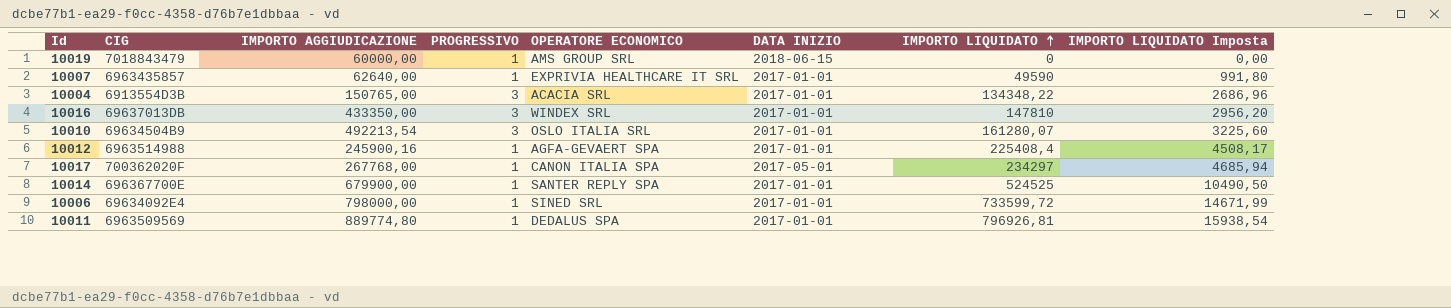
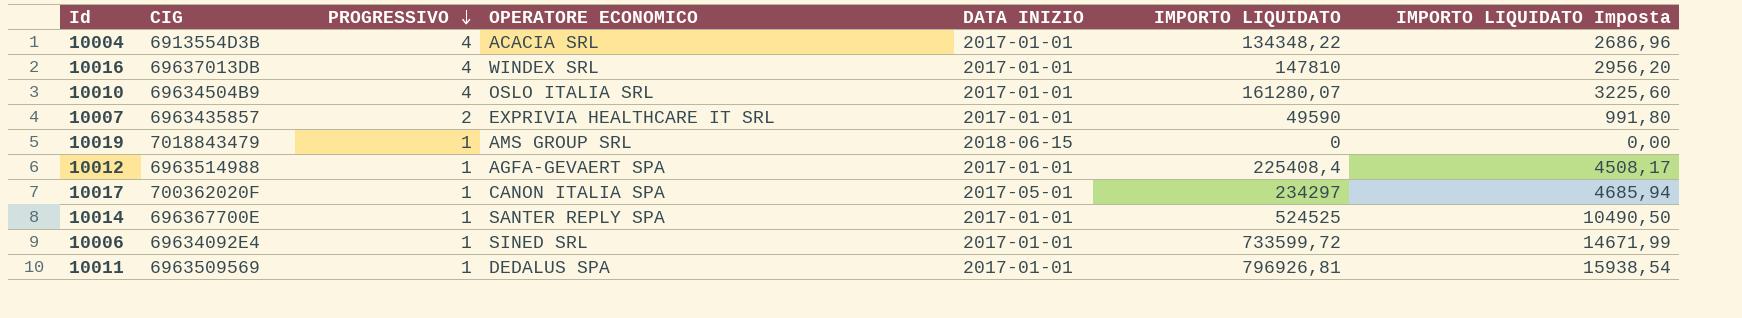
row order: IMPORTO LIQUIDATO ascending -> PROGRESSIVO descending
column IMPORTO AGGIUDICAZIONE | position: 3 -> none
10004 | PROGRESSIVO: 3 -> 4
10016 | PROGRESSIVO: 3 -> 4
10010 | PROGRESSIVO: 3 -> 4
10007 | PROGRESSIVO: 1 -> 2

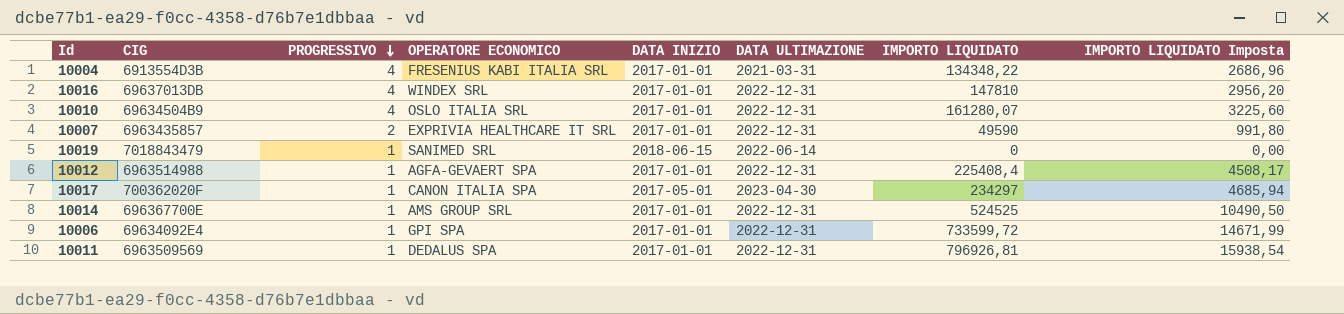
column DATA ULTIMAZIONE | position: none -> 6
10004 | OPERATORE ECONOMICO: ACACIA SRL -> FRESENIUS KABI ITALIA SRL
10019 | OPERATORE ECONOMICO: AMS GROUP SRL -> SANIMED SRL
10014 | OPERATORE ECONOMICO: SANTER REPLY SPA -> AMS GROUP SRL
10006 | OPERATORE ECONOMICO: SINED SRL -> GPI SPA

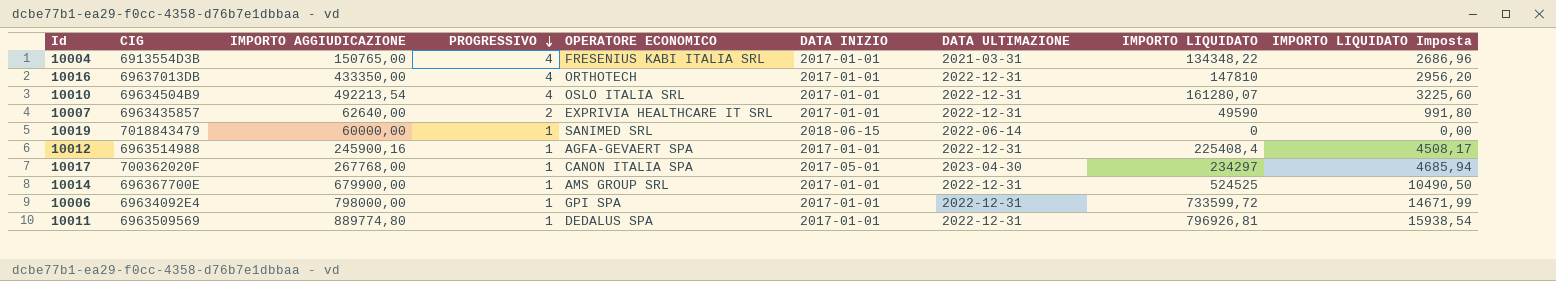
column IMPORTO AGGIUDICAZIONE | position: none -> 3
10016 | OPERATORE ECONOMICO: WINDEX SRL -> ORTHOTECH

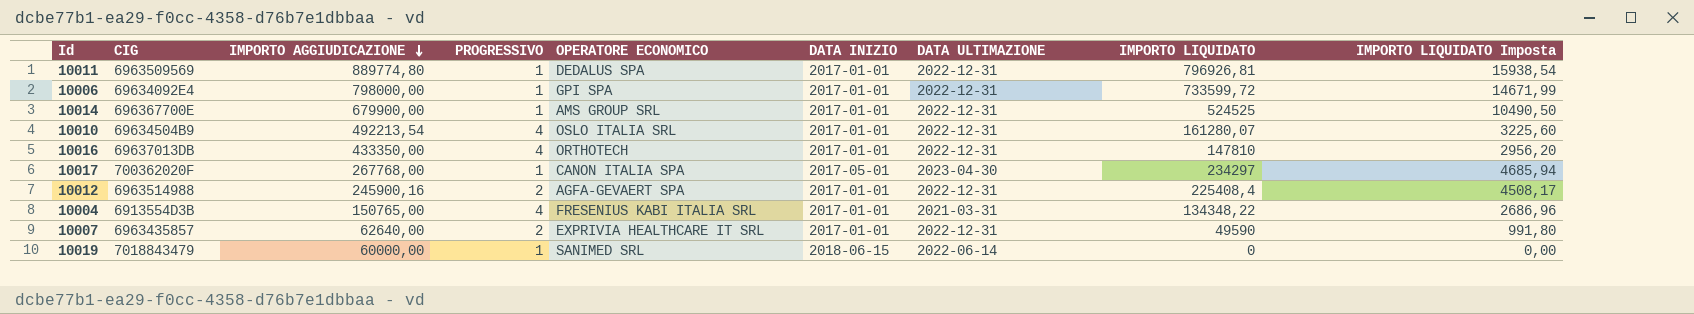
row order: PROGRESSIVO descending -> IMPORTO AGGIUDICAZIONE descending
10012 | PROGRESSIVO: 1 -> 2

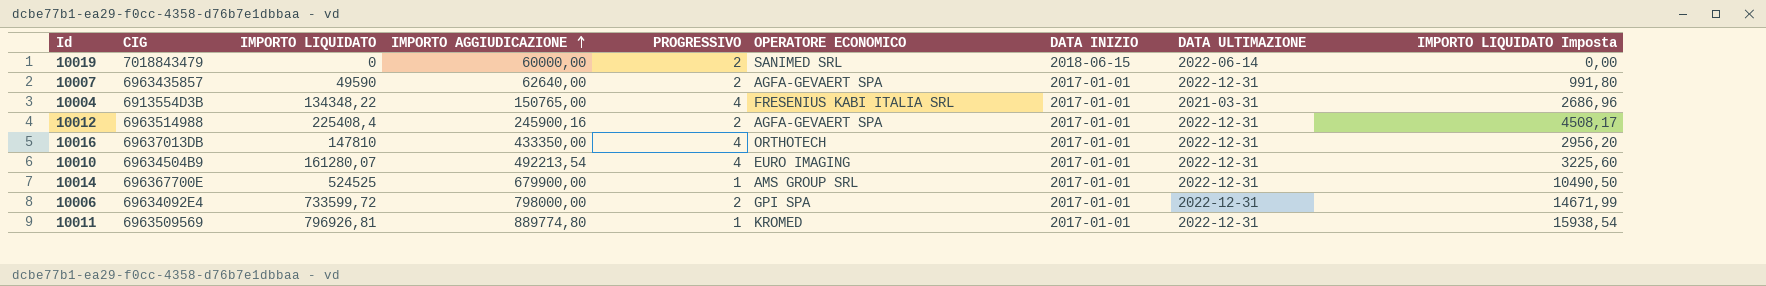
row order: IMPORTO AGGIUDICAZIONE descending -> IMPORTO AGGIUDICAZIONE ascending
column IMPORTO LIQUIDATO | position: 8 -> 3
row 10017: 700362020F | 267768,00 | 1 | CANON ITALIA SPA | 2017-05-01 | 2023-04-30 | 234297 | 4685,94 -> none
10019 | PROGRESSIVO: 1 -> 2
10007 | OPERATORE ECONOMICO: EXPRIVIA HEALTHCARE IT SRL -> AGFA-GEVAERT SPA
10010 | OPERATORE ECONOMICO: OSLO ITALIA SRL -> EURO IMAGING
10006 | PROGRESSIVO: 1 -> 2
10011 | OPERATORE ECONOMICO: DEDALUS SPA -> KROMED

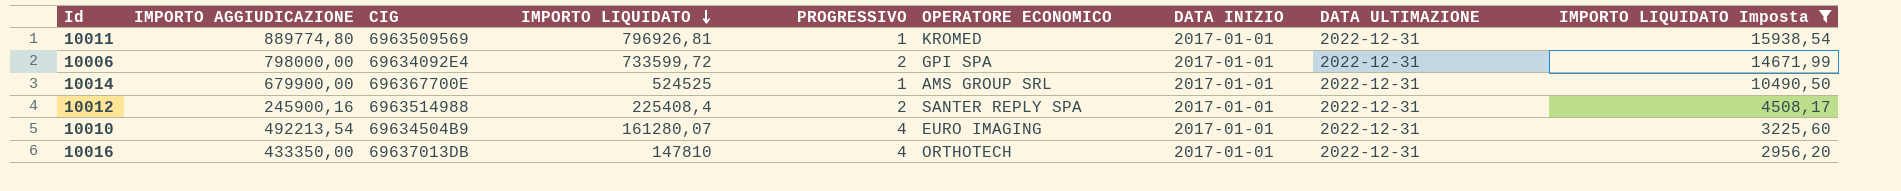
filter: none -> IMPORTO LIQUIDATO Imposta >= 2956,20
row order: IMPORTO AGGIUDICAZIONE ascending -> IMPORTO LIQUIDATO descending
column IMPORTO AGGIUDICAZIONE | position: 4 -> 2
10012 | OPERATORE ECONOMICO: AGFA-GEVAERT SPA -> SANTER REPLY SPA

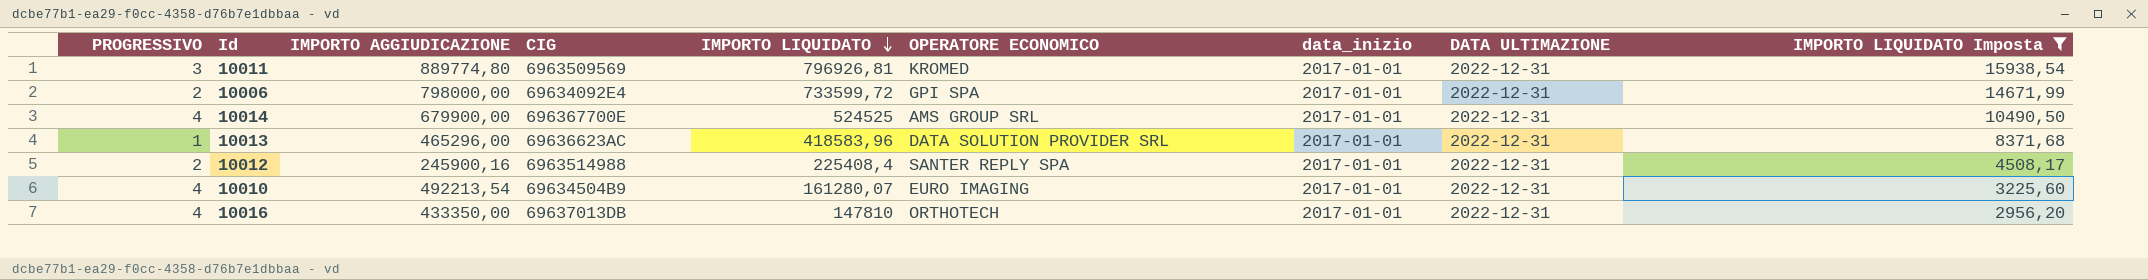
column PROGRESSIVO | position: 5 -> 1
column name: DATA INIZIO -> data_inizio
10011 | PROGRESSIVO: 1 -> 3
10014 | PROGRESSIVO: 1 -> 4
row 10013: none -> 1 | 465296,00 | 69636623AC | 418583,96 | DATA SOLUTION PROVIDER SRL | 2017-01-01 | 2022-12-31 | 8371,68

